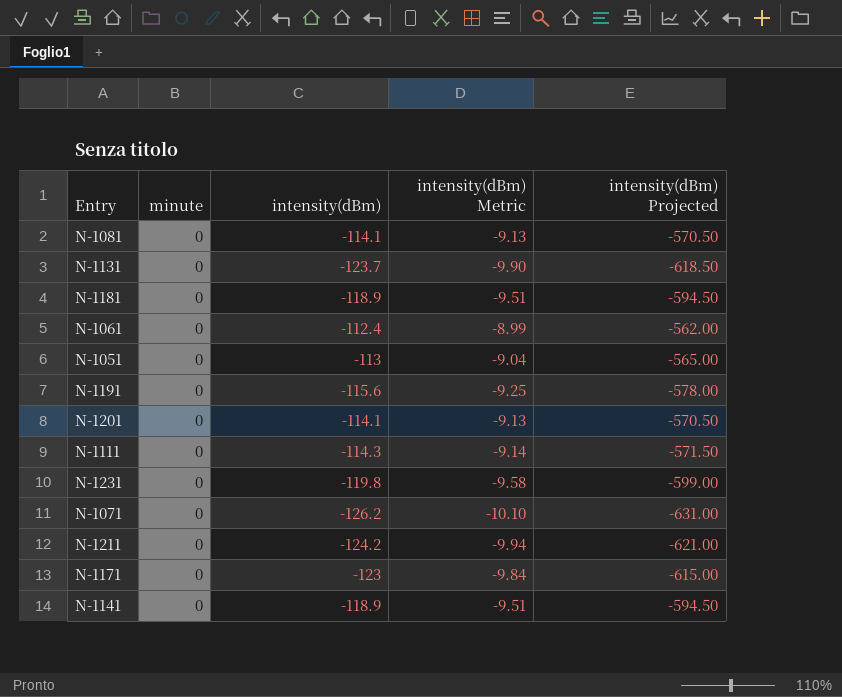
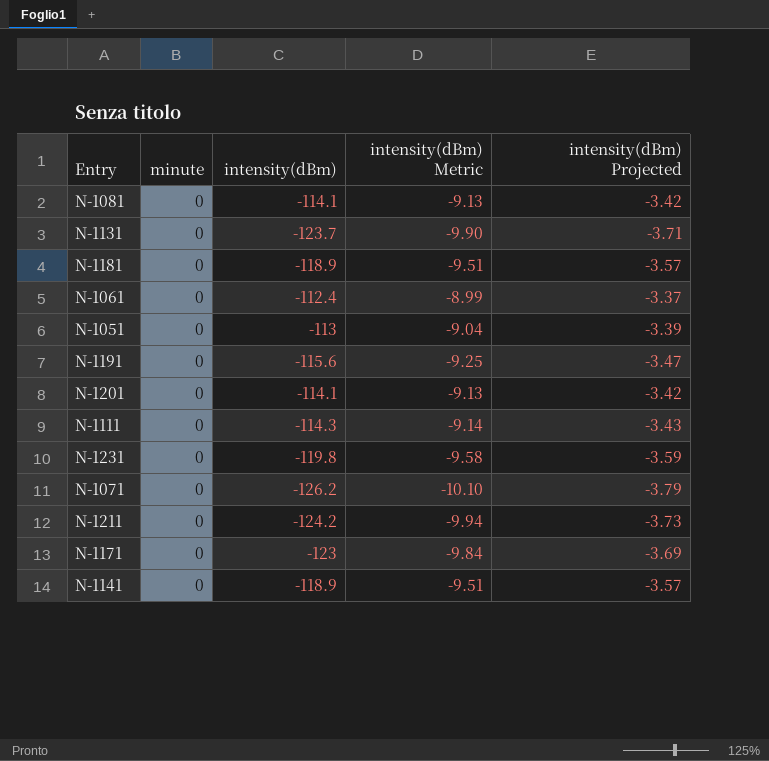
column intensity(dBm) Projected | formula: [intensity(dBm)] * 5 -> [intensity(dBm)] * 0.03

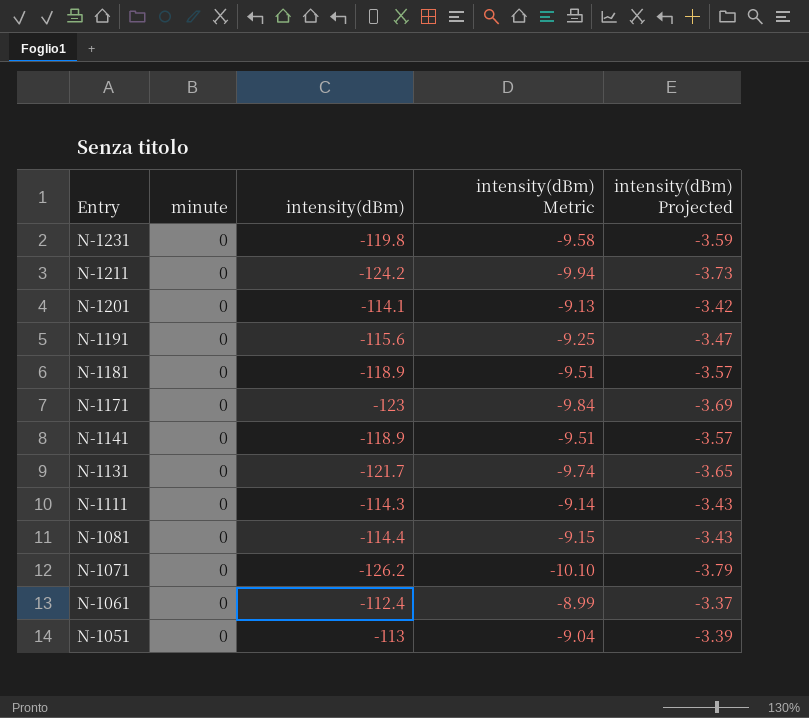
row order: none -> Entry descending
N-1131 | intensity(dBm): -123.7 -> -121.7
N-1131 | intensity(dBm) Metric: -9.90 -> -9.74
N-1131 | intensity(dBm) Projected: -3.71 -> -3.65
N-1081 | intensity(dBm): -114.1 -> -114.4
N-1081 | intensity(dBm) Metric: -9.13 -> -9.15
N-1081 | intensity(dBm) Projected: -3.42 -> -3.43

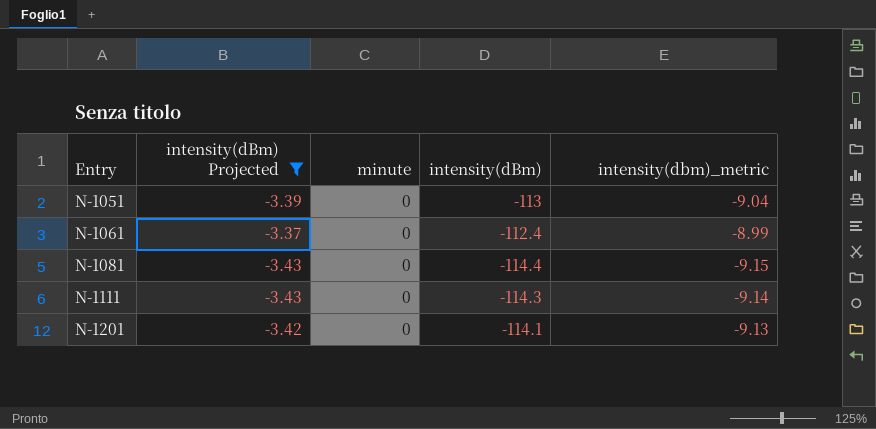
filter: none -> intensity(dBm) Projected >= -3.43
row order: Entry descending -> Entry ascending
column intensity(dBm) Projected | position: 5 -> 2
column name: intensity(dBm) Metric -> intensity(dbm)_metric

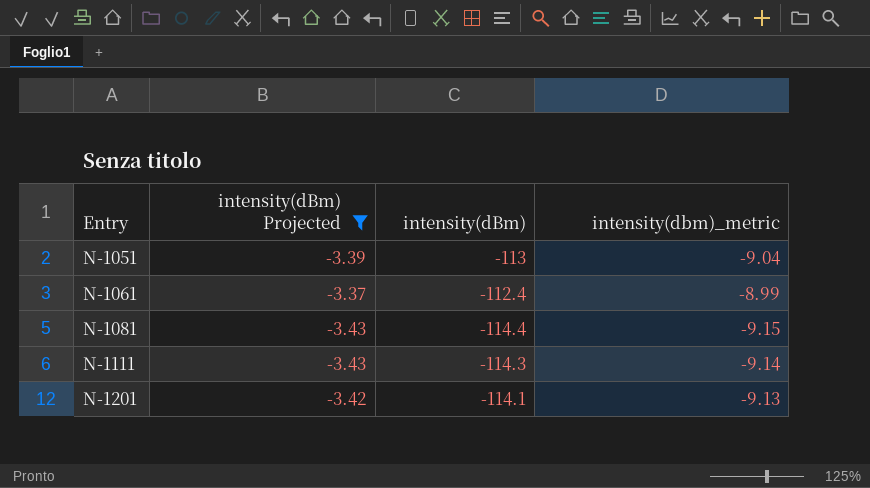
column minute | position: 3 -> none

